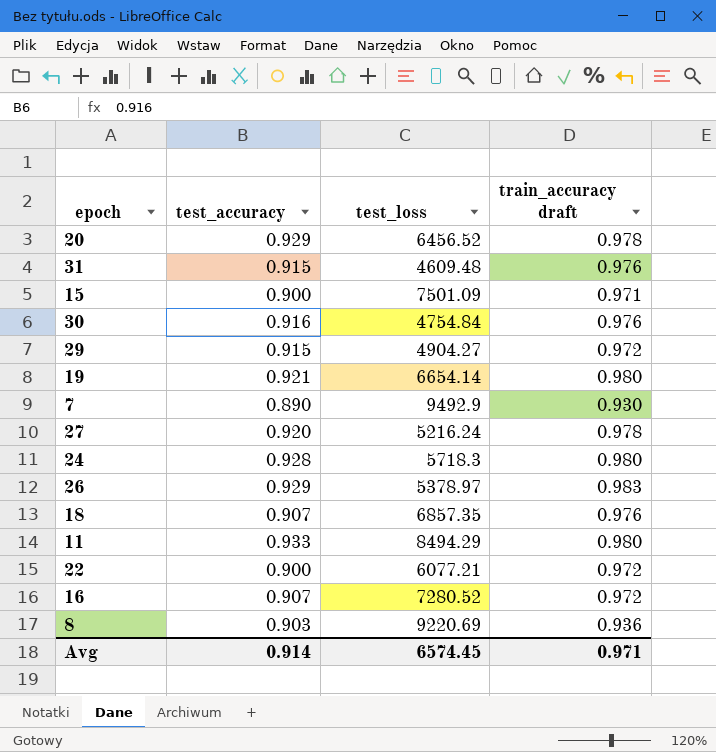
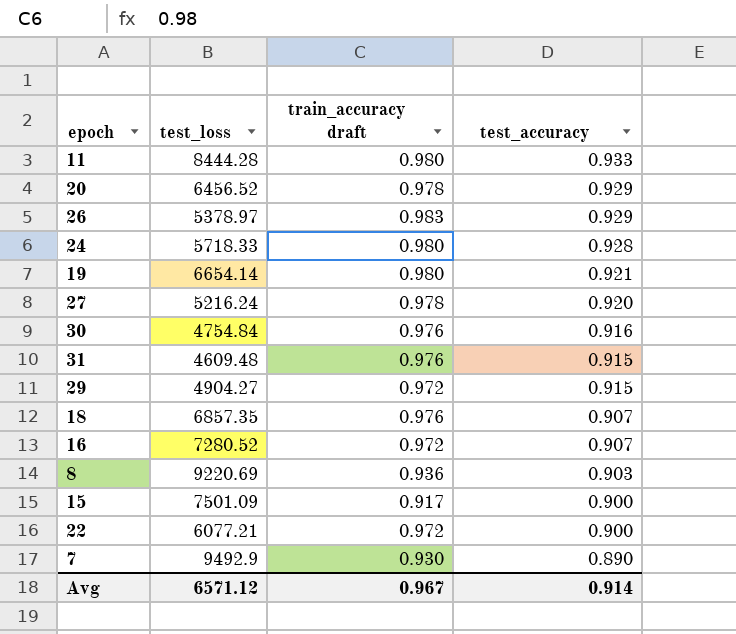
row order: none -> test_accuracy descending
column test_accuracy | position: 2 -> 4
11 | test_loss: 8494.29 -> 8444.28
24 | test_loss: 5718.3 -> 5718.33
15 | train_accuracy draft: 0.971 -> 0.917
Avg | test_loss: 6574.45 -> 6571.12
Avg | train_accuracy draft: 0.971 -> 0.967

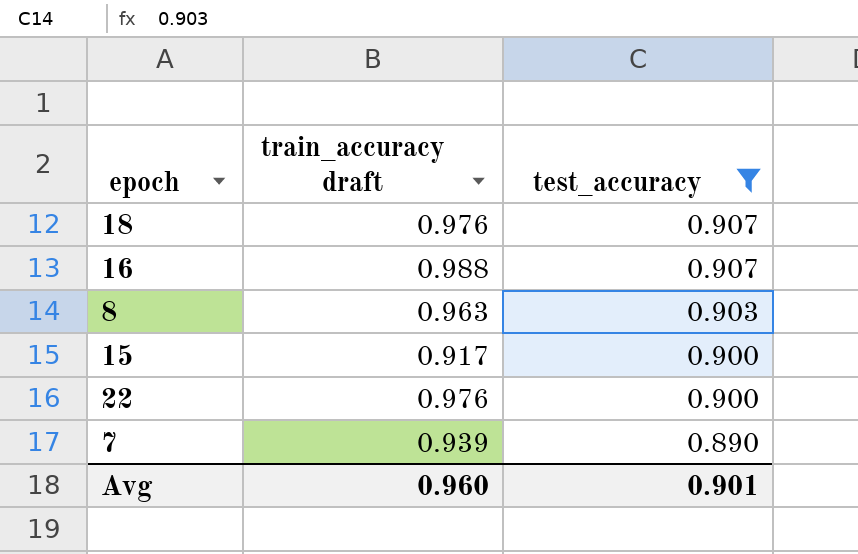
filter: none -> test_accuracy <= 0.907
column test_loss | position: 2 -> none
16 | train_accuracy draft: 0.972 -> 0.988
8 | train_accuracy draft: 0.936 -> 0.963
22 | train_accuracy draft: 0.972 -> 0.976
7 | train_accuracy draft: 0.930 -> 0.939
Avg | train_accuracy draft: 0.967 -> 0.960
Avg | test_accuracy: 0.914 -> 0.901

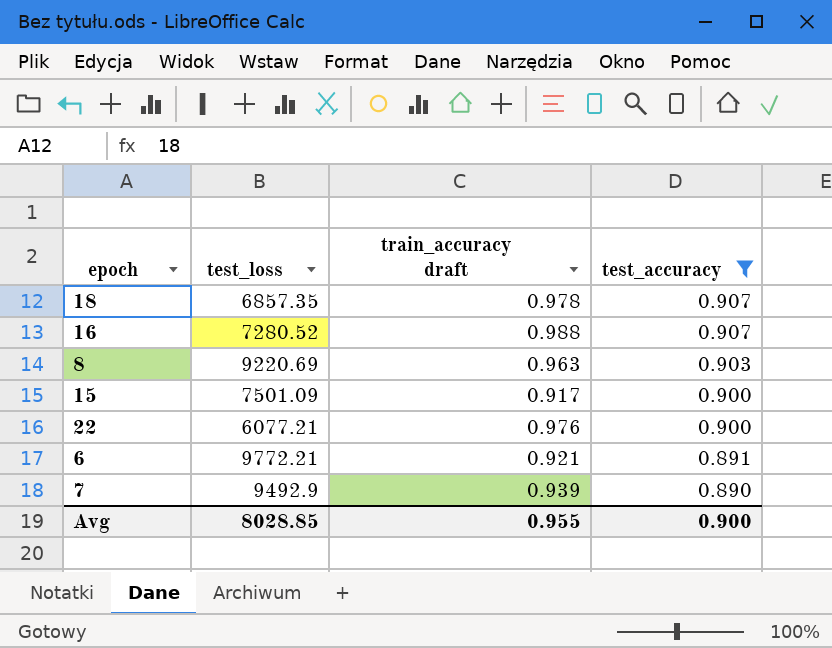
column test_loss | position: none -> 2
18 | train_accuracy draft: 0.976 -> 0.978
row 6: none -> 9772.21 | 0.921 | 0.891
Avg | train_accuracy draft: 0.960 -> 0.955
Avg | test_accuracy: 0.901 -> 0.900

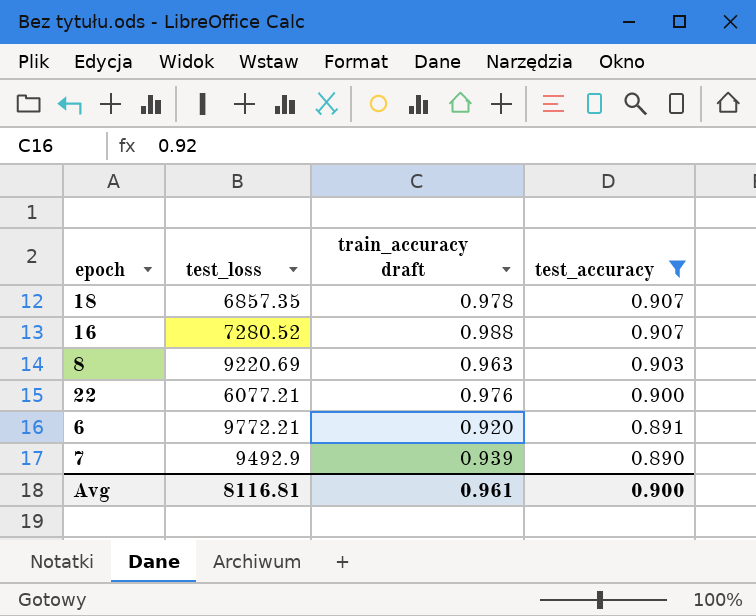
row 15: 7501.09 | 0.917 | 0.900 -> none
6 | train_accuracy draft: 0.921 -> 0.920
Avg | test_loss: 8028.85 -> 8116.81
Avg | train_accuracy draft: 0.955 -> 0.961

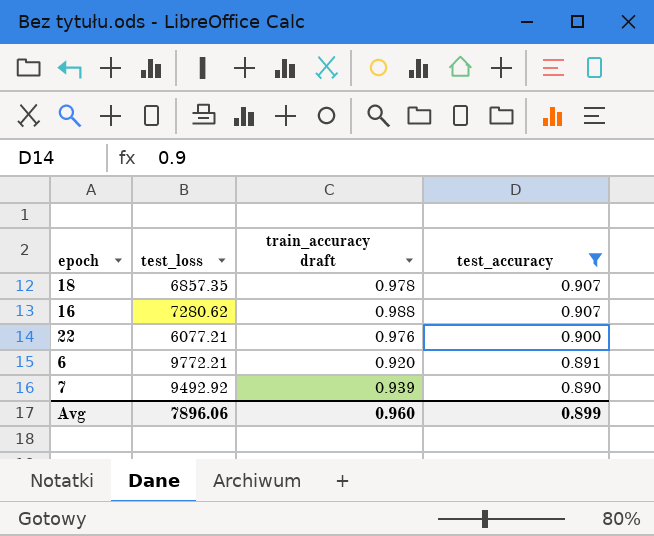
row 8: 9220.69 | 0.963 | 0.903 -> none
16 | test_loss: 7280.52 -> 7280.62
7 | test_loss: 9492.9 -> 9492.92
Avg | test_loss: 8116.81 -> 7896.06
Avg | train_accuracy draft: 0.961 -> 0.960
Avg | test_accuracy: 0.900 -> 0.899

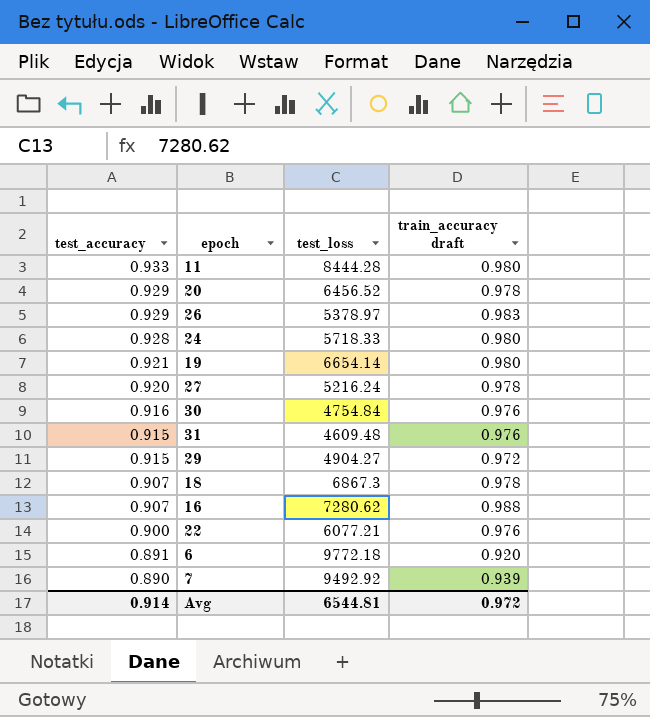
filter: test_accuracy <= 0.907 -> none
column test_accuracy | position: 4 -> 1
18 | test_loss: 6857.35 -> 6867.3
6 | test_loss: 9772.21 -> 9772.18
Avg | test_accuracy: 0.899 -> 0.914
Avg | test_loss: 7896.06 -> 6544.81
Avg | train_accuracy draft: 0.960 -> 0.972

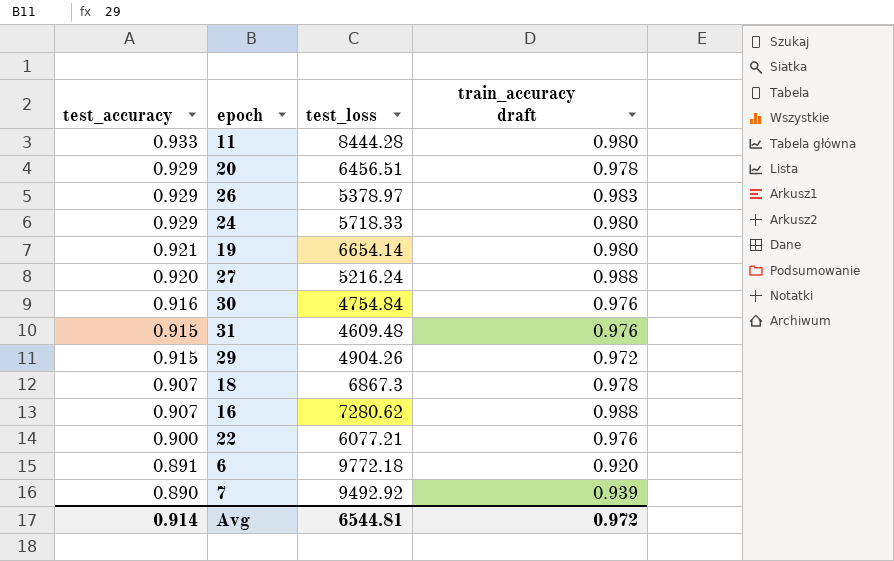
20 | test_loss: 6456.52 -> 6456.51
24 | test_accuracy: 0.928 -> 0.929
27 | train_accuracy draft: 0.978 -> 0.988
29 | test_loss: 4904.27 -> 4904.26

